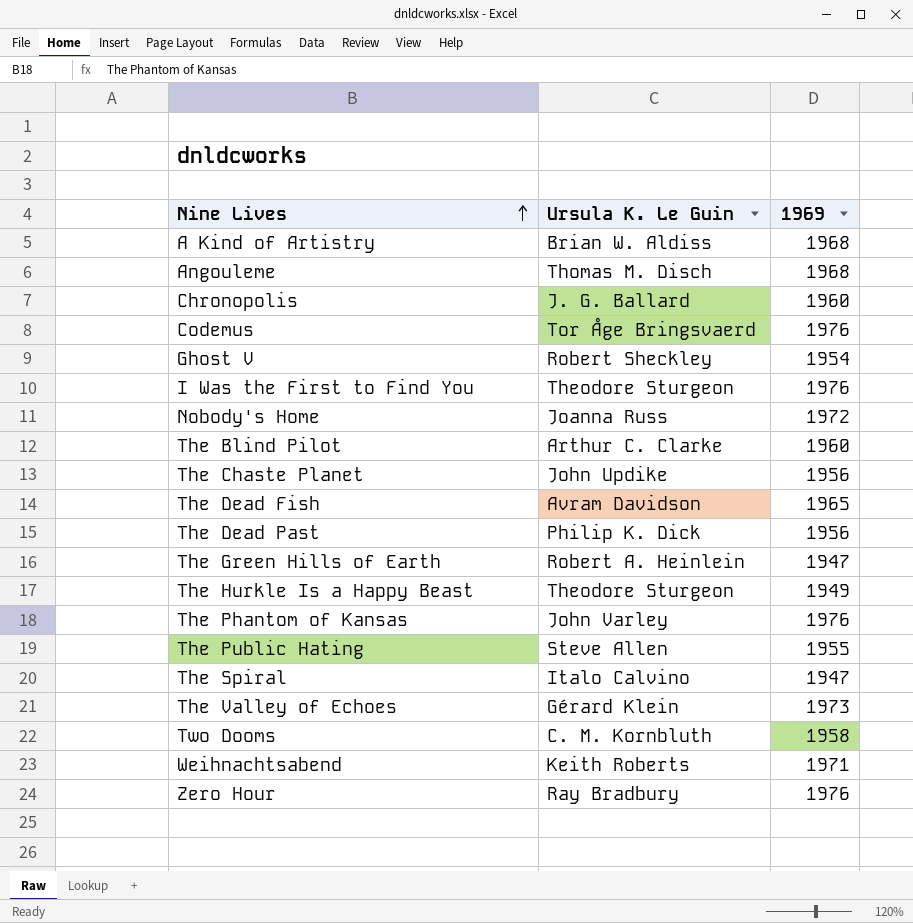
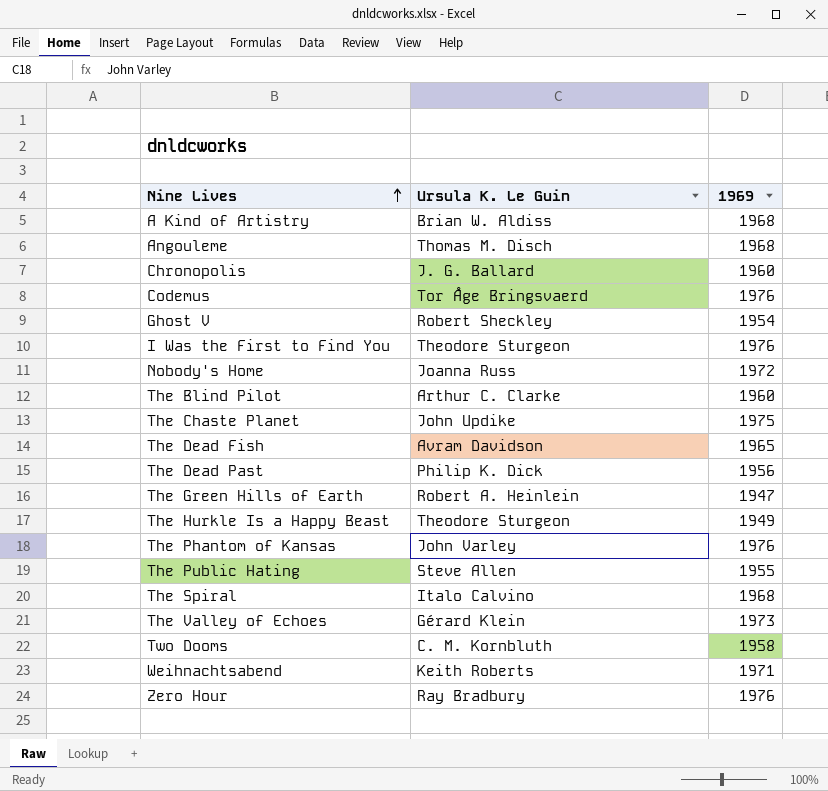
The Chaste Planet | 1969: 1956 -> 1975
The Spiral | 1969: 1947 -> 1968

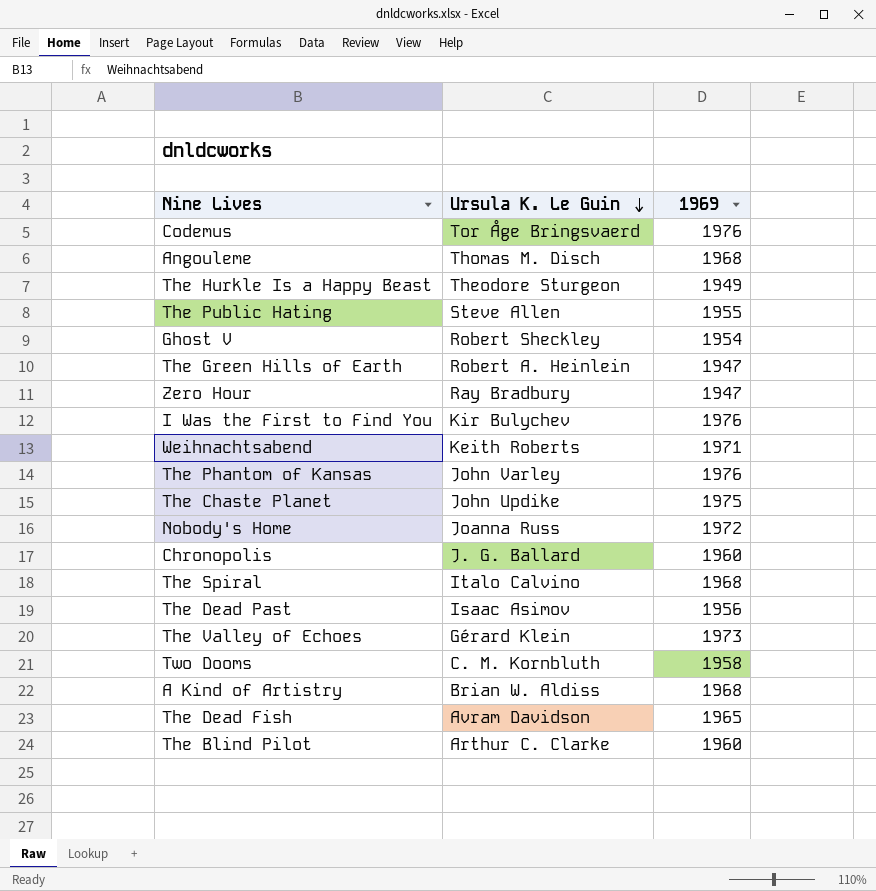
row order: Nine Lives ascending -> Ursula K. Le Guin descending
Zero Hour | 1969: 1976 -> 1947
I Was the First to Find You | Ursula K. Le Guin: Theodore Sturgeon -> Kir Bulychev
The Dead Past | Ursula K. Le Guin: Philip K. Dick -> Isaac Asimov

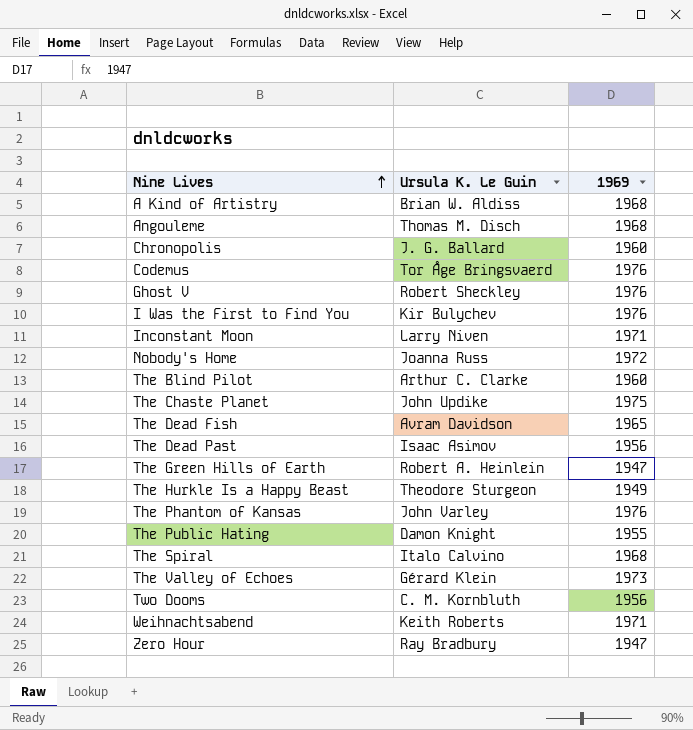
row order: Ursula K. Le Guin descending -> Nine Lives ascending
Ghost V | 1969: 1954 -> 1976
row Inconstant Moon: none -> Larry Niven | 1971
The Public Hating | Ursula K. Le Guin: Steve Allen -> Damon Knight
Two Dooms | 1969: 1958 -> 1956

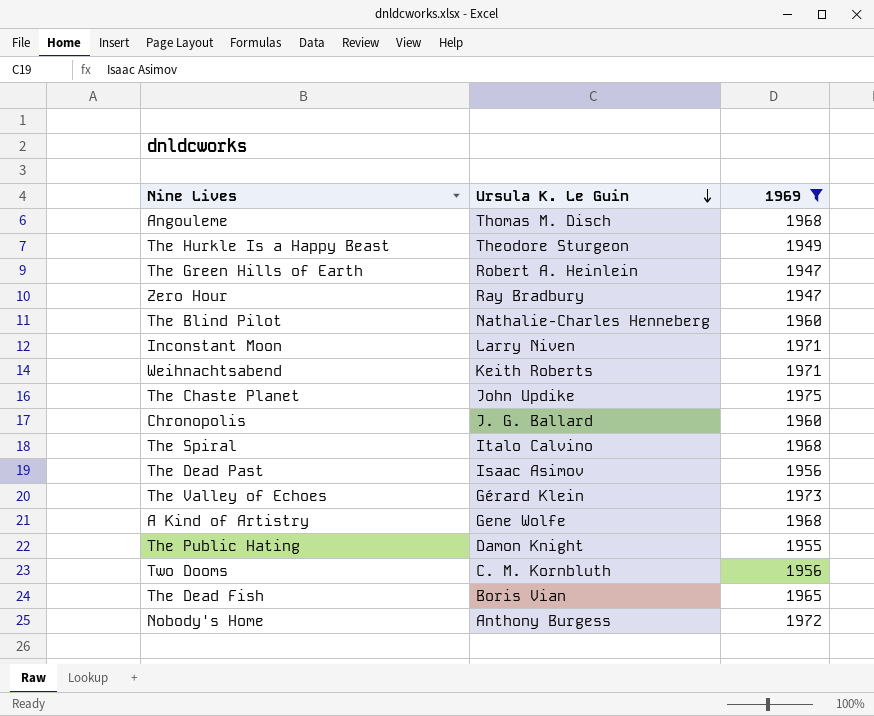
filter: none -> 1969 != 1976
row order: Nine Lives ascending -> Ursula K. Le Guin descending
The Blind Pilot | Ursula K. Le Guin: Arthur C. Clarke -> Nathalie-Charles Henneberg
A Kind of Artistry | Ursula K. Le Guin: Brian W. Aldiss -> Gene Wolfe
The Dead Fish | Ursula K. Le Guin: Avram Davidson -> Boris Vian
Nobody's Home | Ursula K. Le Guin: Joanna Russ -> Anthony Burgess

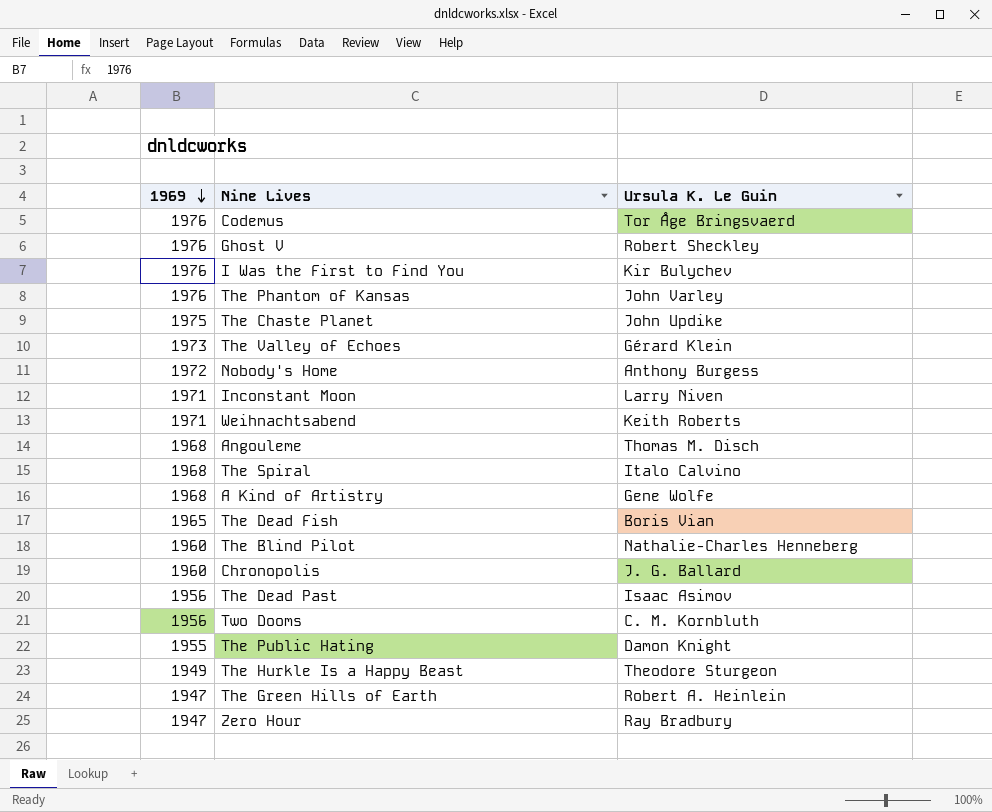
filter: 1969 != 1976 -> none
row order: Ursula K. Le Guin descending -> 1969 descending
column 1969 | position: 3 -> 1

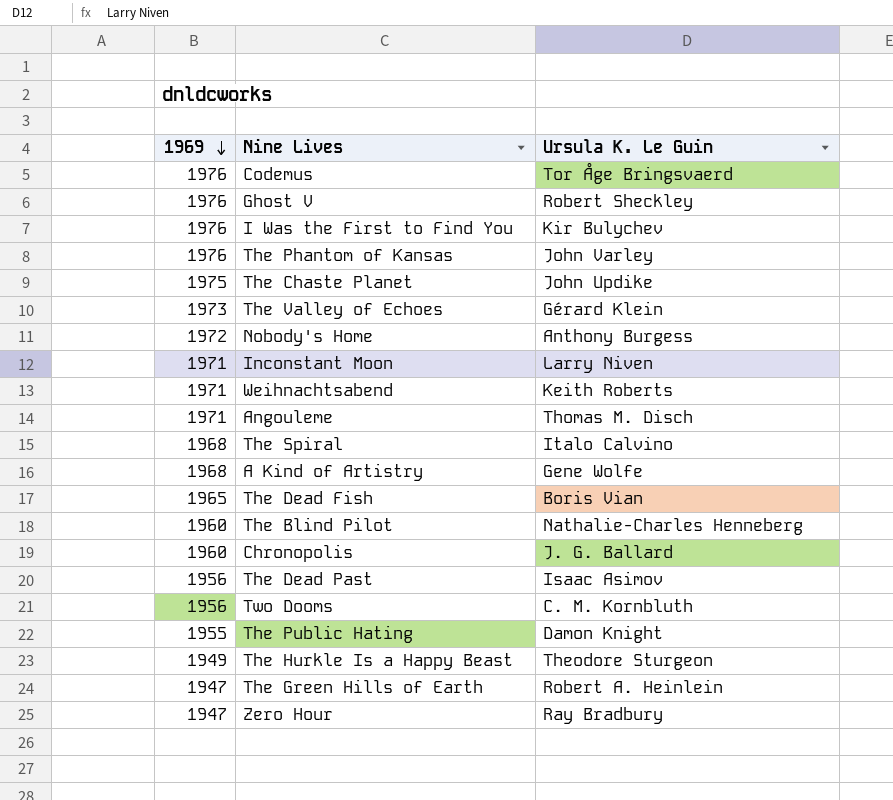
Angouleme | 1969: 1968 -> 1971

